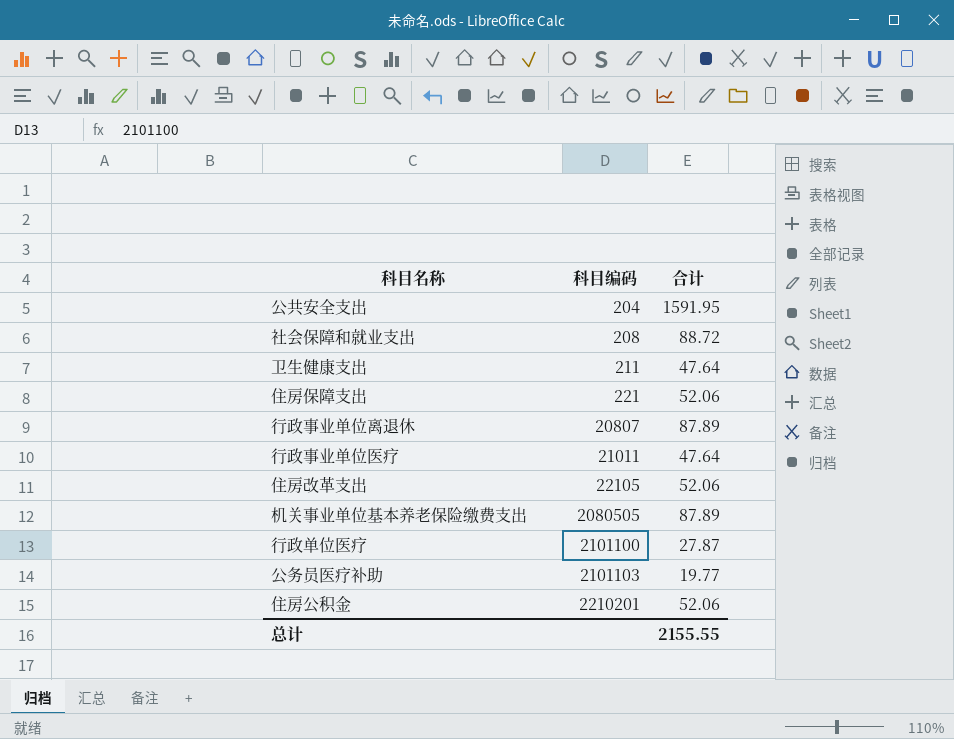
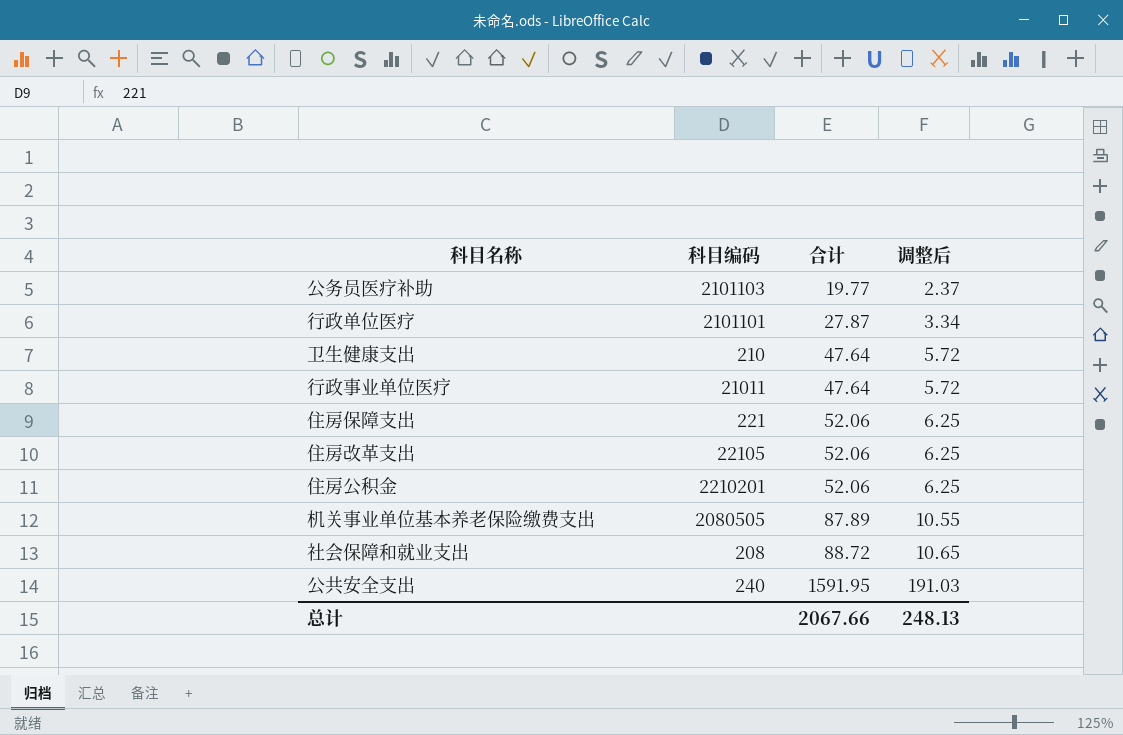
row order: 科目编码 ascending -> 合计 ascending
column 调整后 | formula: none -> [合计] * 0.12
row 行政事业单位离退休: 20807 | 87.89 -> none
行政单位医疗 | 科目编码: 2101100 -> 2101101
卫生健康支出 | 科目编码: 211 -> 210
公共安全支出 | 科目编码: 204 -> 240
总计 | 合计: 2155.55 -> 2067.66

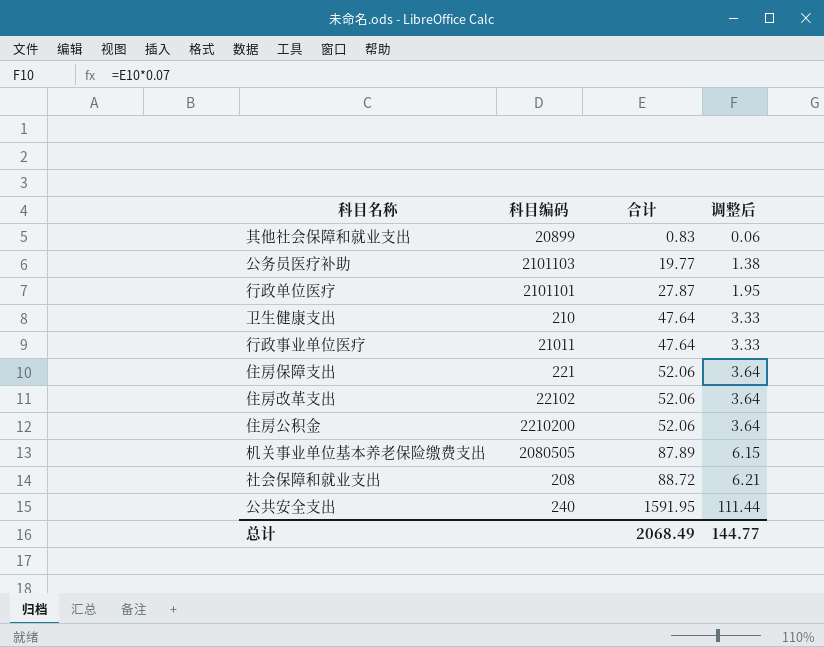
column 调整后 | formula: [合计] * 0.12 -> [合计] * 0.07
row 其他社会保障和就业支出: none -> 20899 | 0.83 | 0.06
住房改革支出 | 科目编码: 22105 -> 22102
住房公积金 | 科目编码: 2210201 -> 2210200
总计 | 合计: 2067.66 -> 2068.49
总计 | 调整后: 248.13 -> 144.77

